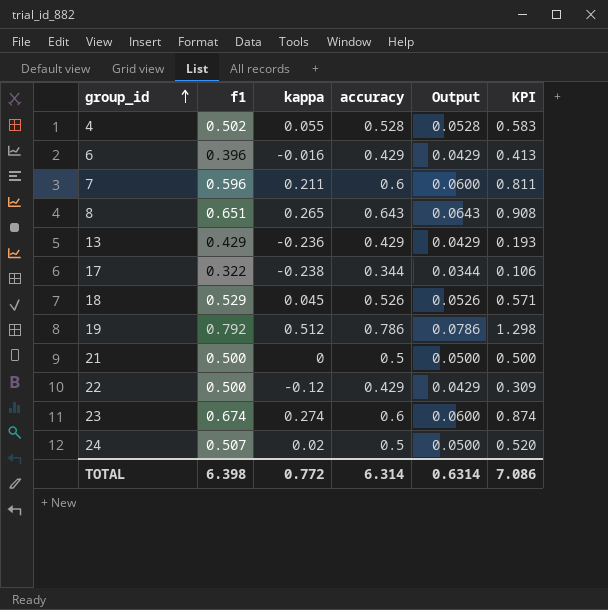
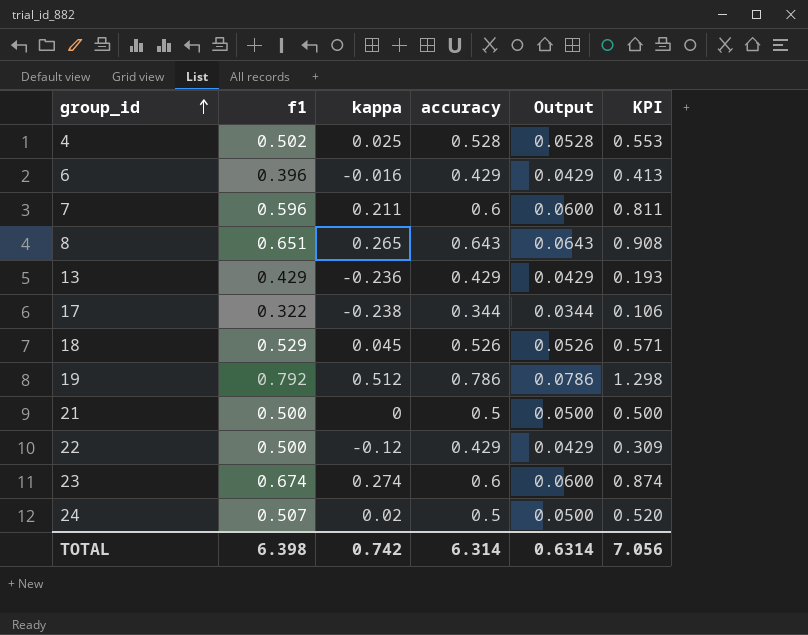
4 | kappa: 0.055 -> 0.025
4 | KPI: 0.583 -> 0.553
TOTAL | kappa: 0.772 -> 0.742
TOTAL | KPI: 7.086 -> 7.056

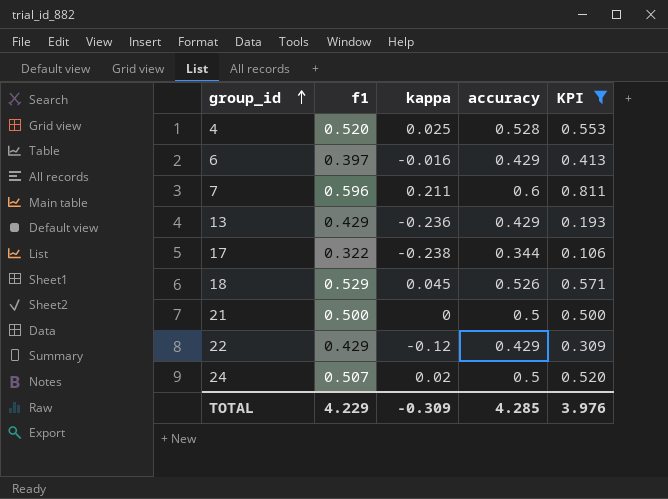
filter: none -> KPI <= 0.811
column Output | formula: [accuracy] * 0.1 -> none
4 | f1: 0.502 -> 0.520
6 | f1: 0.396 -> 0.397
22 | f1: 0.500 -> 0.429
TOTAL | f1: 6.398 -> 4.229
TOTAL | kappa: 0.742 -> -0.309
TOTAL | accuracy: 6.314 -> 4.285
TOTAL | KPI: 7.056 -> 3.976

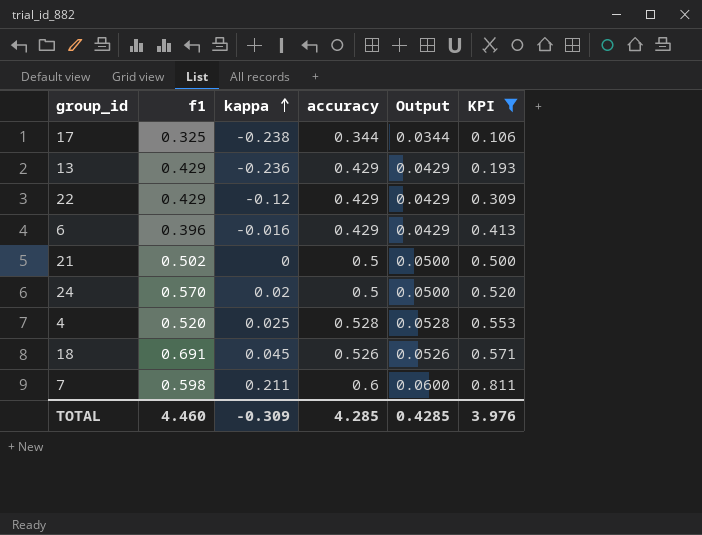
row order: group_id ascending -> kappa ascending
column Output | formula: none -> [accuracy] * 0.1
17 | f1: 0.322 -> 0.325
6 | f1: 0.397 -> 0.396
21 | f1: 0.500 -> 0.502
24 | f1: 0.507 -> 0.570
18 | f1: 0.529 -> 0.691
7 | f1: 0.596 -> 0.598
TOTAL | f1: 4.229 -> 4.460

